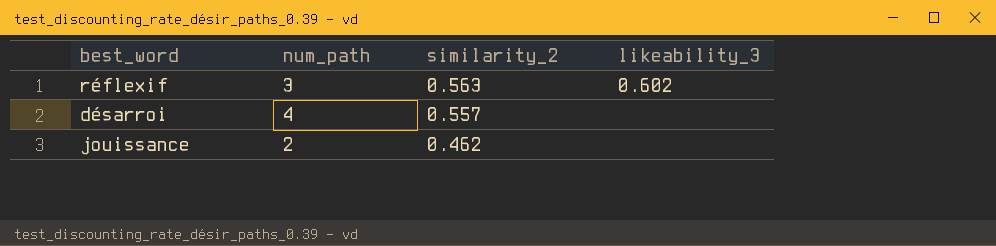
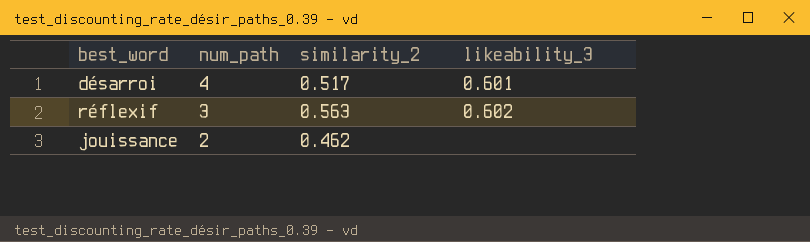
row order: similarity_2 descending -> num_path descending
désarroi | similarity_2: 0.557 -> 0.517
désarroi | likeability_3: none -> 0.601

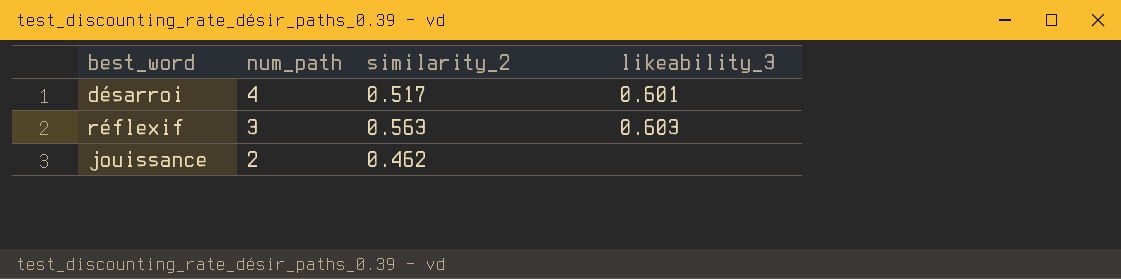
réflexif | likeability_3: 0.602 -> 0.603

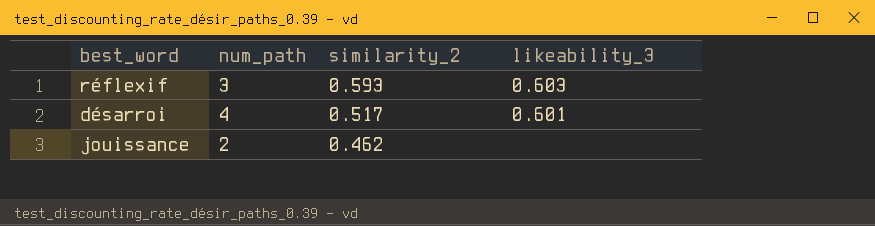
row order: num_path descending -> similarity_2 descending
réflexif | similarity_2: 0.563 -> 0.593

